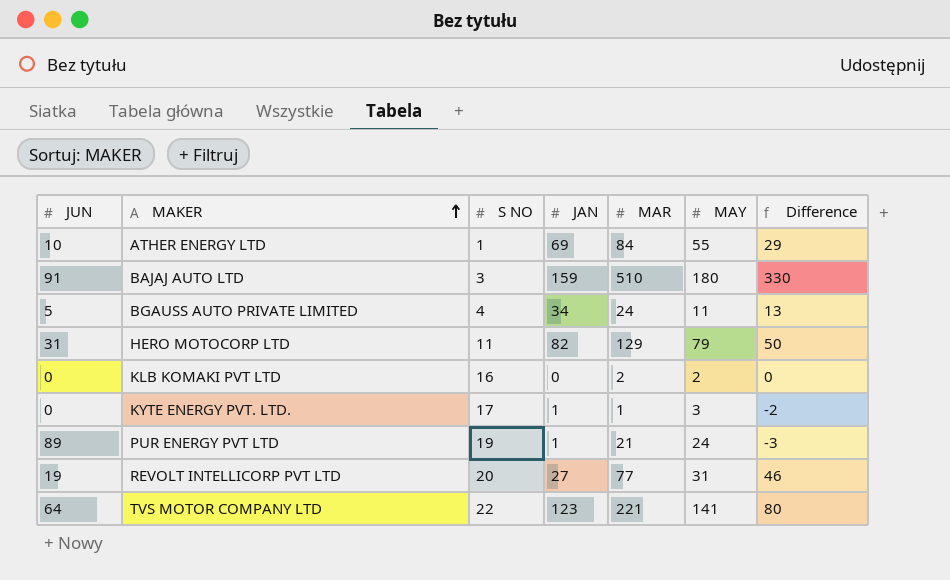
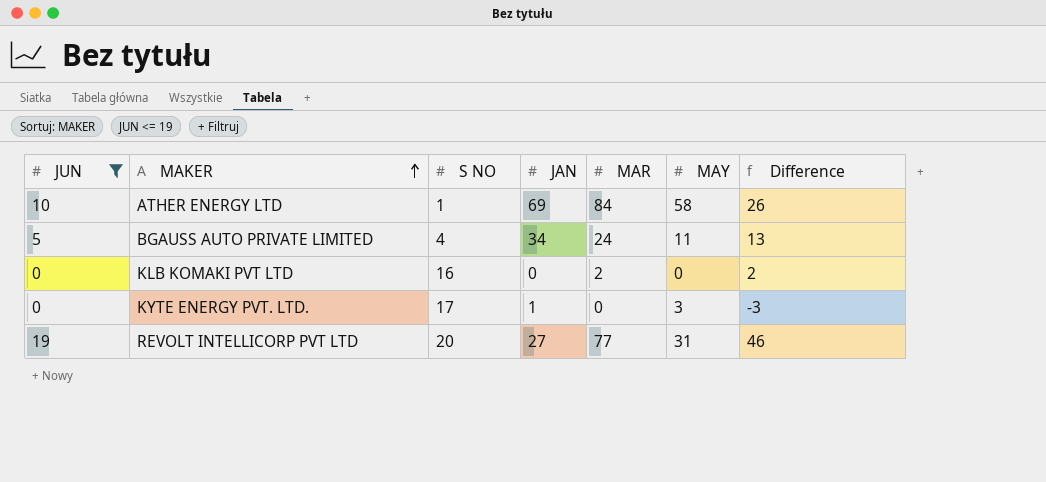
filter: none -> JUN <= 19
ATHER ENERGY LTD | MAY: 55 -> 58
ATHER ENERGY LTD | Difference: 29 -> 26
KLB KOMAKI PVT LTD | MAY: 2 -> 0
KLB KOMAKI PVT LTD | Difference: 0 -> 2
KYTE ENERGY PVT. LTD. | MAR: 1 -> 0
KYTE ENERGY PVT. LTD. | Difference: -2 -> -3

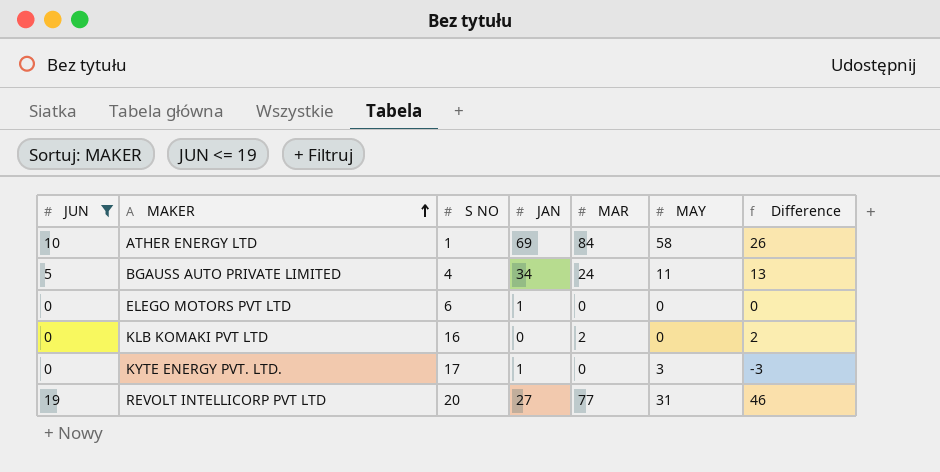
row ELEGO MOTORS PVT LTD: none -> 0 | 6 | 1 | 0 | 0 | 0

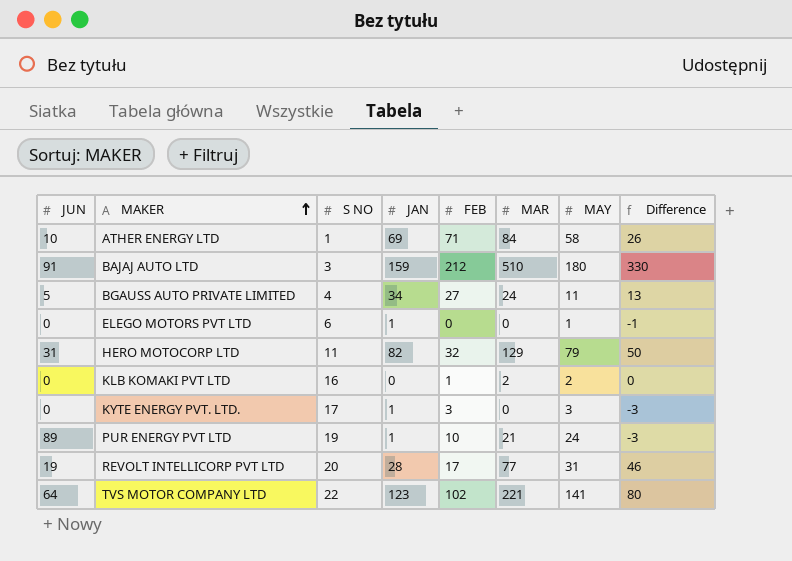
filter: JUN <= 19 -> none
column FEB | position: none -> 5
ELEGO MOTORS PVT LTD | MAY: 0 -> 1
ELEGO MOTORS PVT LTD | Difference: 0 -> -1
KLB KOMAKI PVT LTD | MAY: 0 -> 2
KLB KOMAKI PVT LTD | Difference: 2 -> 0
REVOLT INTELLICORP PVT LTD | JAN: 27 -> 28

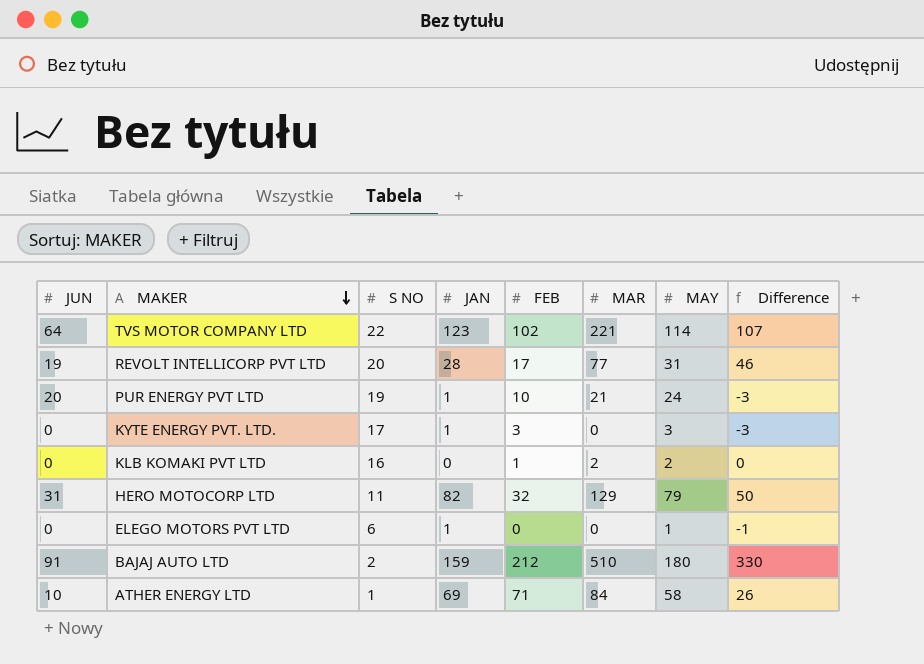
row order: MAKER ascending -> MAKER descending
row BGAUSS AUTO PRIVATE LIMITED: 5 | 4 | 34 | 27 | 24 | 11 | 13 -> none
TVS MOTOR COMPANY LTD | MAY: 141 -> 114
TVS MOTOR COMPANY LTD | Difference: 80 -> 107
PUR ENERGY PVT LTD | JUN: 89 -> 20
BAJAJ AUTO LTD | S NO: 3 -> 2

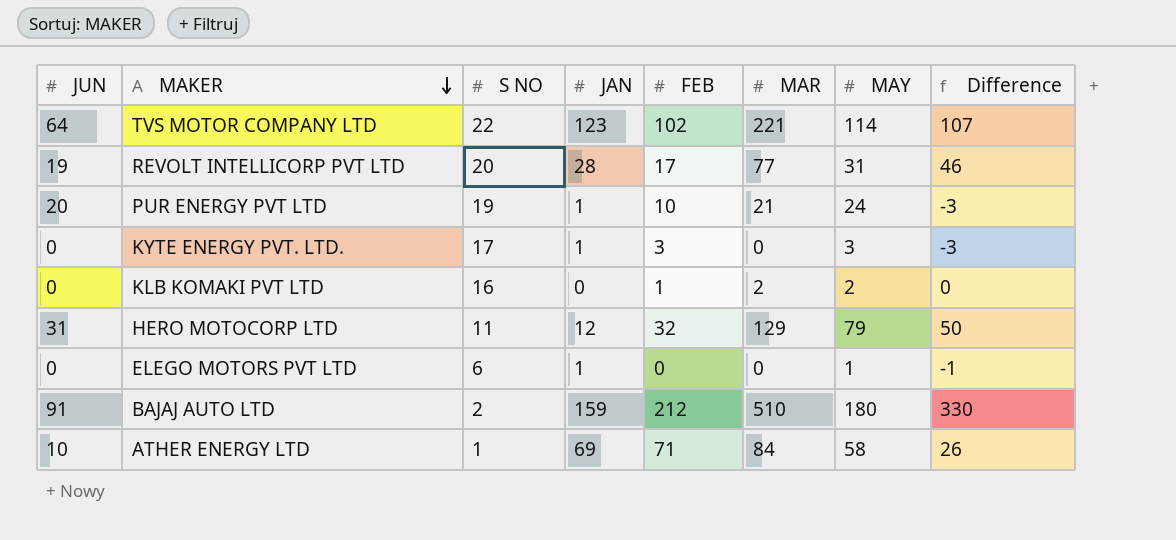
HERO MOTOCORP LTD | JAN: 82 -> 12

